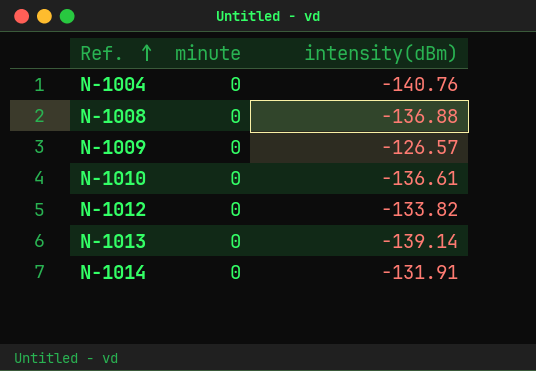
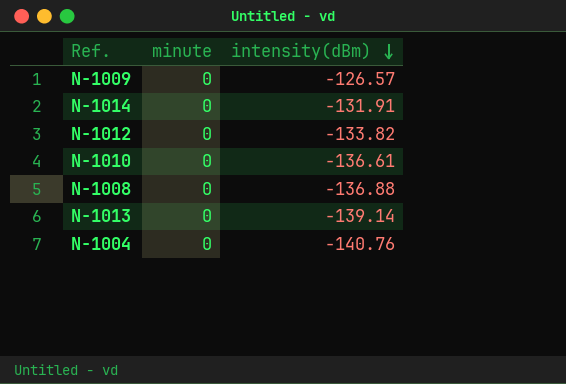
row order: Ref. ascending -> intensity(dBm) descending

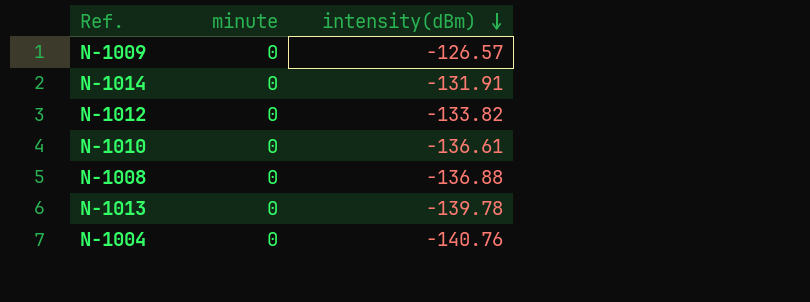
N-1013 | intensity(dBm): -139.14 -> -139.78

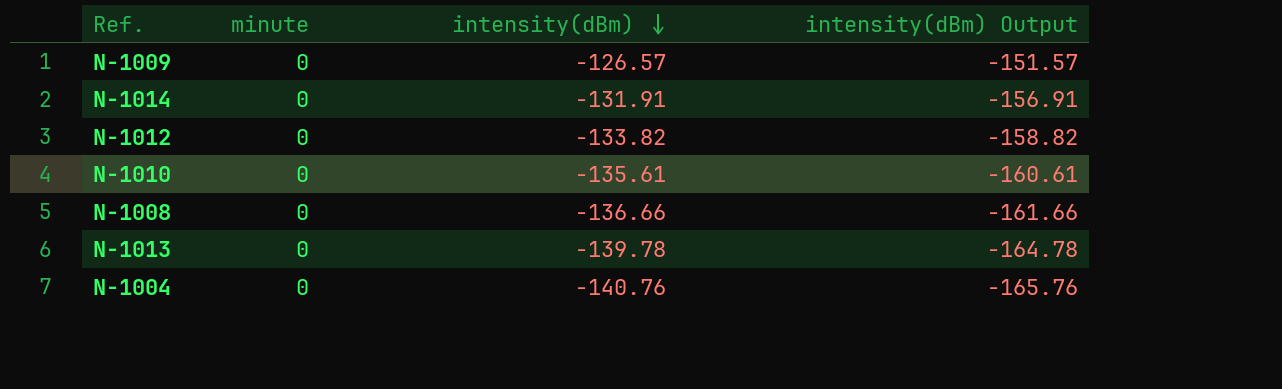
column intensity(dBm) Output | formula: none -> [intensity(dBm)] - 25
N-1010 | intensity(dBm): -136.61 -> -135.61
N-1008 | intensity(dBm): -136.88 -> -136.66

